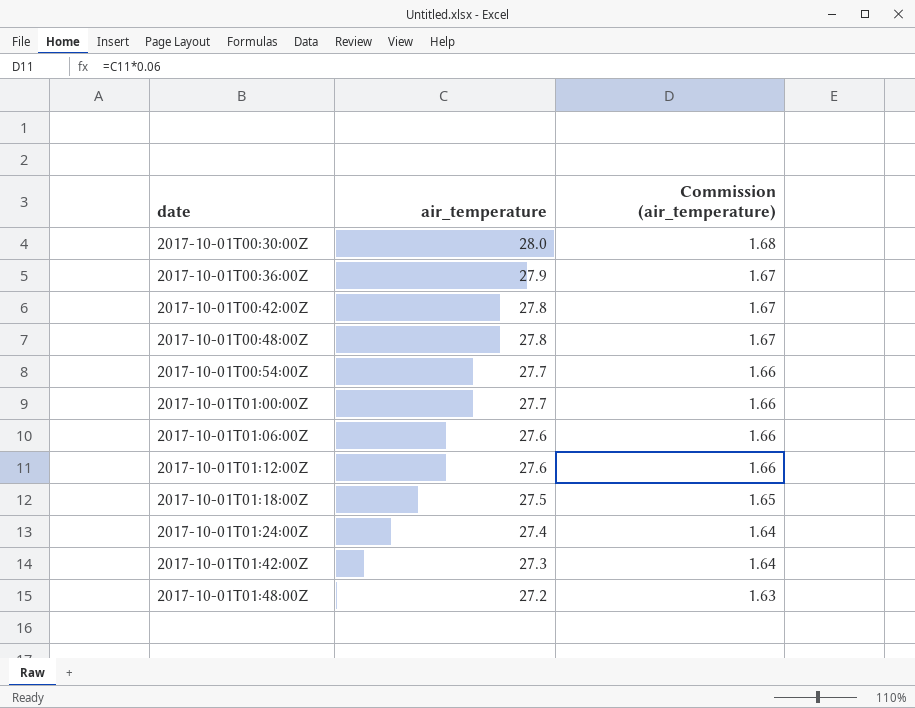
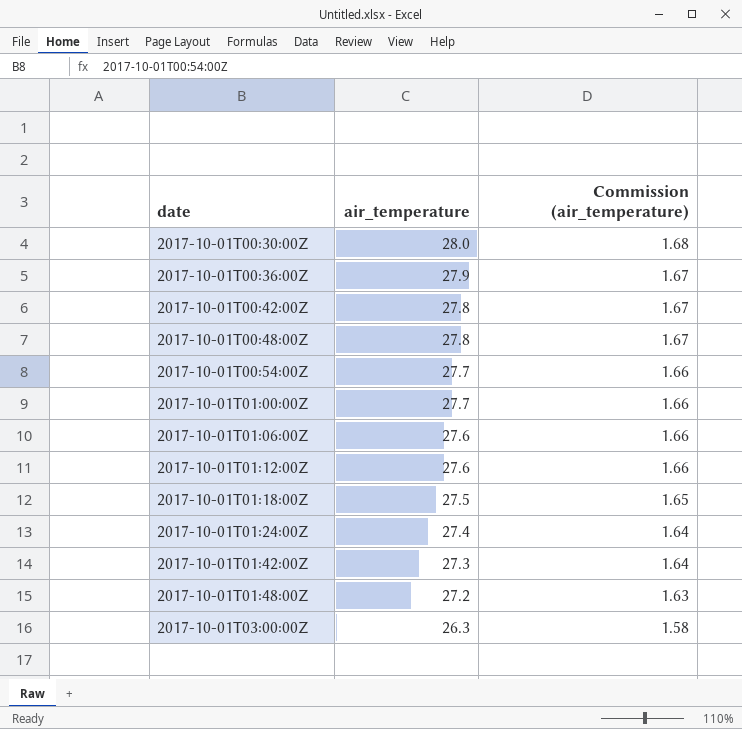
row 2017-10-01T03:00:00Z: none -> 26.3 | 1.58

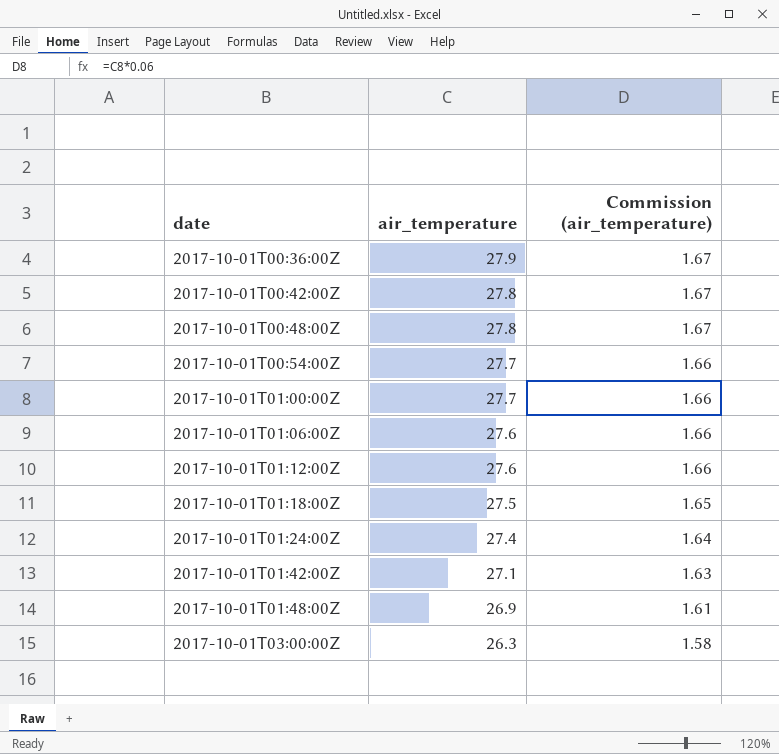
row 2017-10-01T00:30:00Z: 28.0 | 1.68 -> none
2017-10-01T01:42:00Z | air_temperature: 27.3 -> 27.1
2017-10-01T01:42:00Z | Commission (air_temperature): 1.64 -> 1.63
2017-10-01T01:48:00Z | air_temperature: 27.2 -> 26.9
2017-10-01T01:48:00Z | Commission (air_temperature): 1.63 -> 1.61

